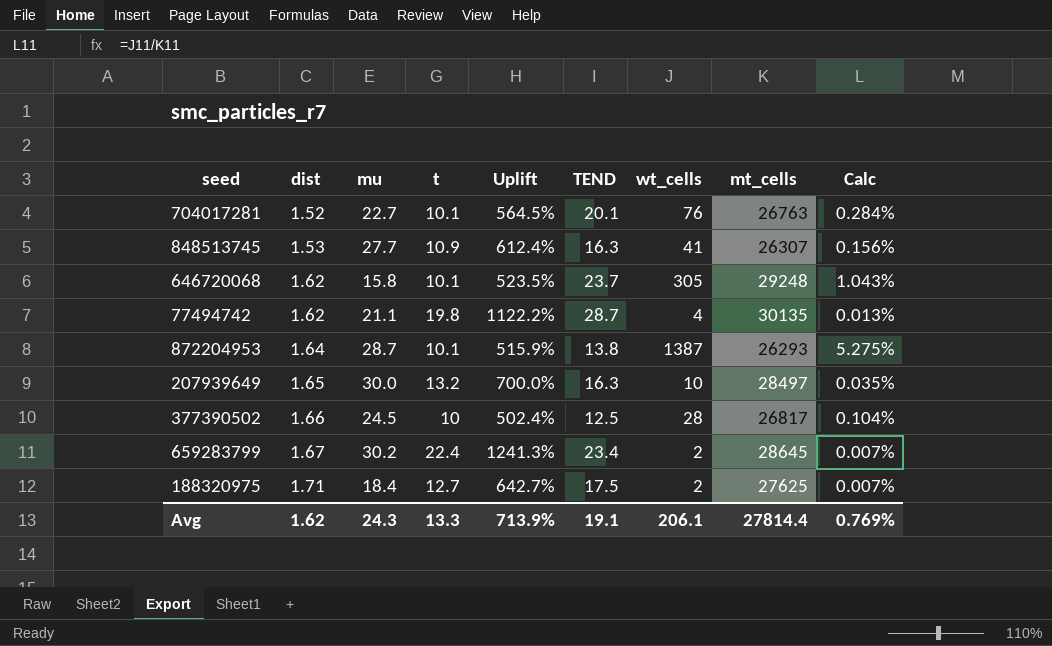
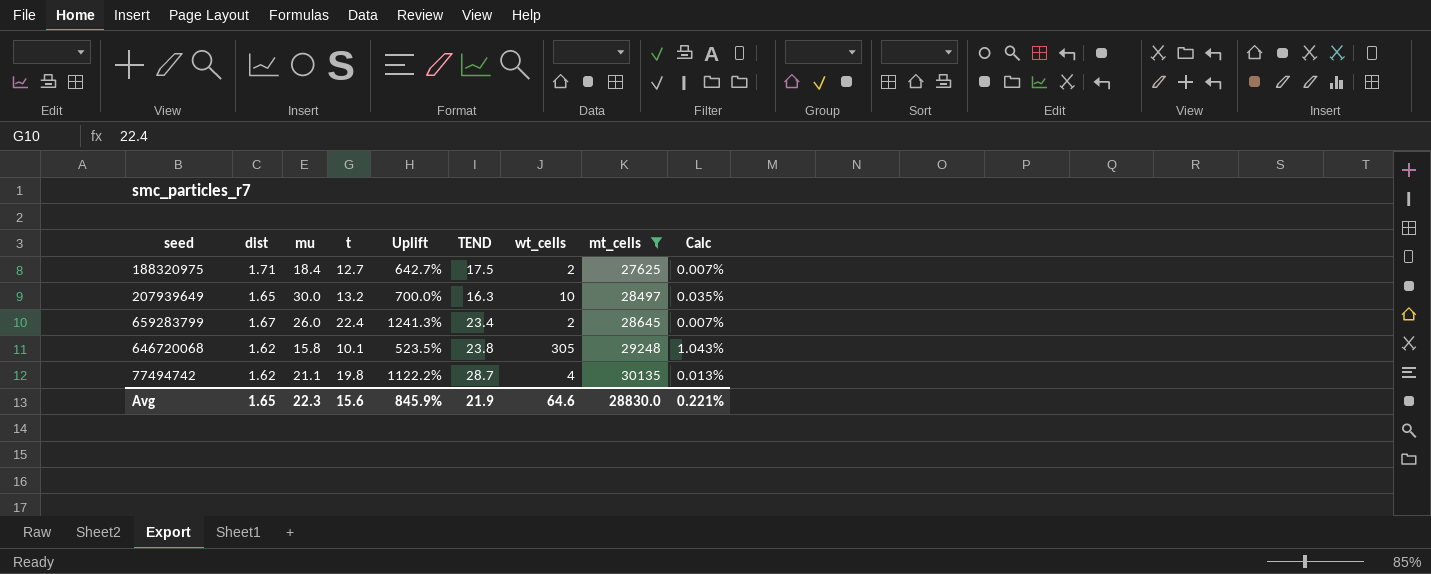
filter: none -> mt_cells >= 27625
row order: dist ascending -> mt_cells ascending
659283799 | mu: 30.2 -> 26.0
646720068 | TEND: 23.7 -> 23.8
Avg | dist: 1.62 -> 1.65
Avg | mu: 24.3 -> 22.3
Avg | t: 13.3 -> 15.6
Avg | Uplift: 713.9% -> 845.9%
Avg | TEND: 19.1 -> 21.9
Avg | wt_cells: 206.1 -> 64.6
Avg | mt_cells: 27814.4 -> 28830.0
Avg | Calc: 0.769% -> 0.221%

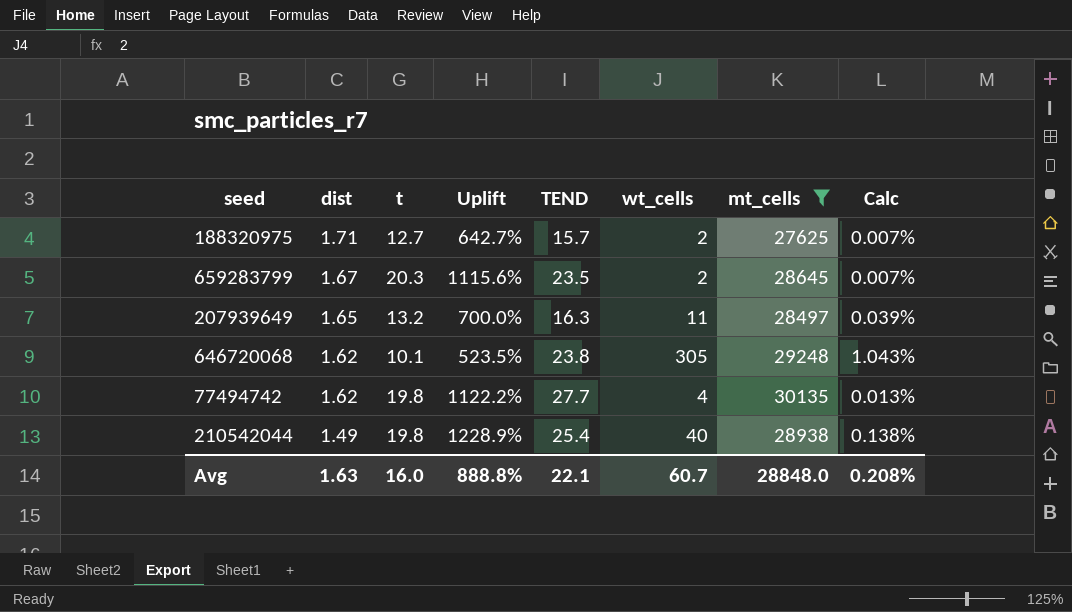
row order: mt_cells ascending -> dist descending
column mu | position: 3 -> none
188320975 | TEND: 17.5 -> 15.7
659283799 | t: 22.4 -> 20.3
659283799 | Uplift: 1241.3% -> 1115.6%
659283799 | TEND: 23.4 -> 23.5
207939649 | wt_cells: 10 -> 11
207939649 | Calc: 0.035% -> 0.039%
77494742 | TEND: 28.7 -> 27.7
row 210542044: none -> 1.49 | 19.8 | 1228.9% | 25.4 | 40 | 28938 | 0.138%
Avg | dist: 1.65 -> 1.63
Avg | t: 15.6 -> 16.0
Avg | Uplift: 845.9% -> 888.8%
Avg | TEND: 21.9 -> 22.1
Avg | wt_cells: 64.6 -> 60.7
Avg | mt_cells: 28830.0 -> 28848.0
Avg | Calc: 0.221% -> 0.208%

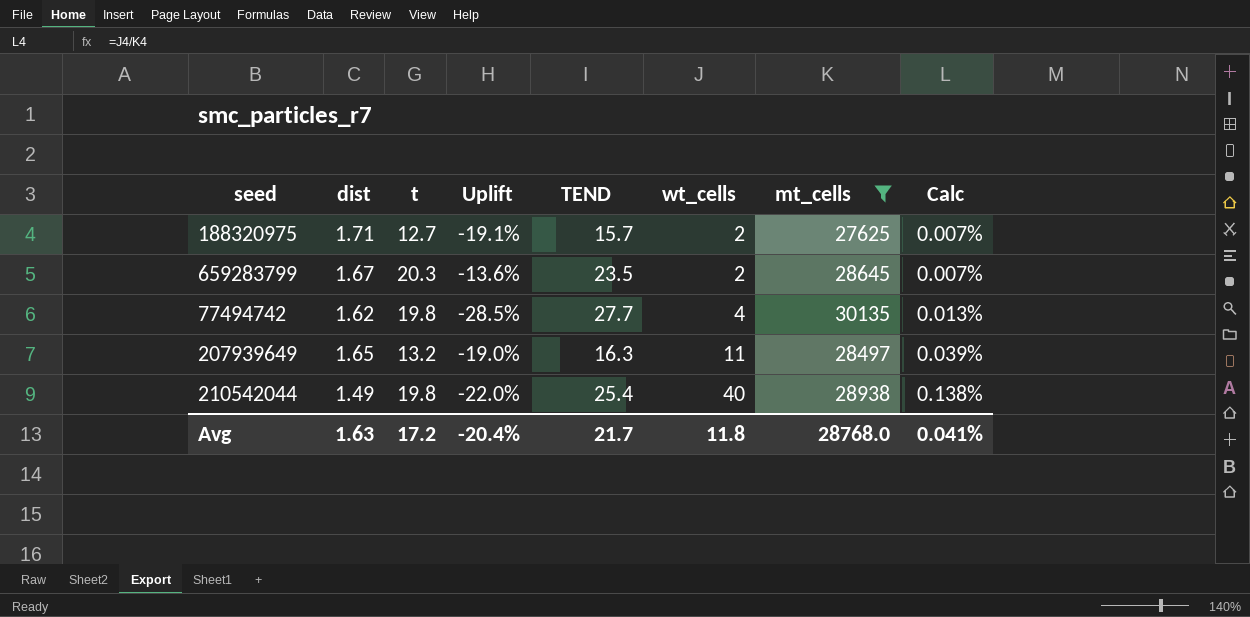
row order: dist descending -> wt_cells ascending
column Uplift | formula: ([t] - [dist]) / [dist] -> ([t] - [TEND]) / [TEND]
row 646720068: 1.62 | 10.1 | 523.5% | 23.8 | 305 | 29248 | 1.043% -> none
Avg | t: 16.0 -> 17.2
Avg | Uplift: 888.8% -> -20.4%
Avg | TEND: 22.1 -> 21.7
Avg | wt_cells: 60.7 -> 11.8
Avg | mt_cells: 28848.0 -> 28768.0
Avg | Calc: 0.208% -> 0.041%

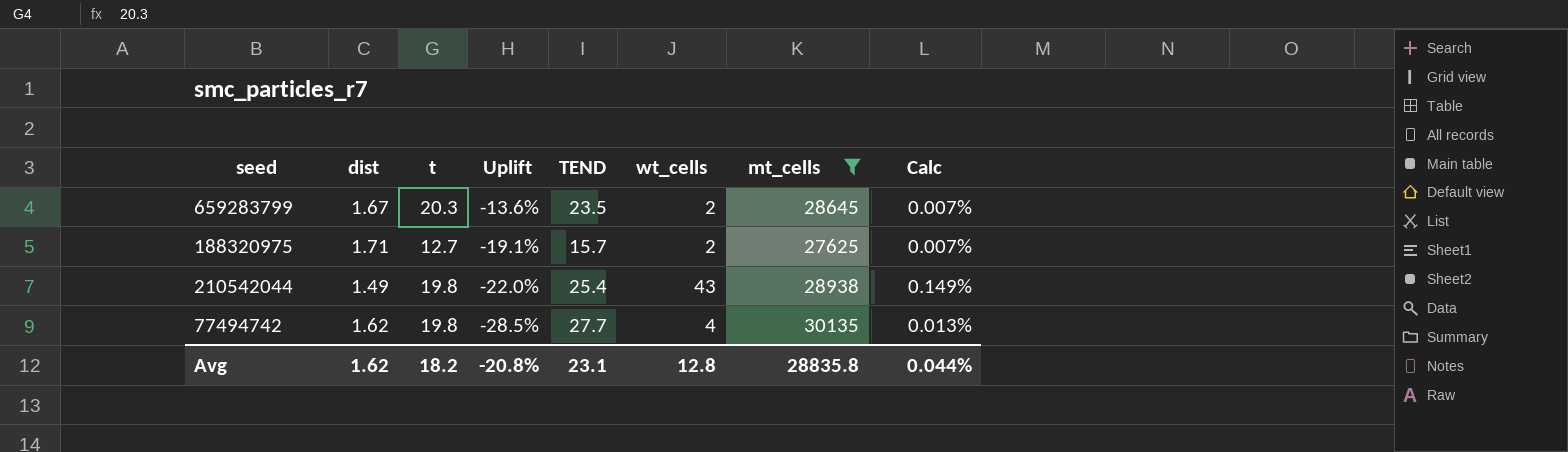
row order: wt_cells ascending -> Uplift descending
row 207939649: 1.65 | 13.2 | -19.0% | 16.3 | 11 | 28497 | 0.039% -> none
210542044 | wt_cells: 40 -> 43
210542044 | Calc: 0.138% -> 0.149%
Avg | dist: 1.63 -> 1.62
Avg | t: 17.2 -> 18.2
Avg | Uplift: -20.4% -> -20.8%
Avg | TEND: 21.7 -> 23.1
Avg | wt_cells: 11.8 -> 12.8
Avg | mt_cells: 28768.0 -> 28835.8
Avg | Calc: 0.041% -> 0.044%

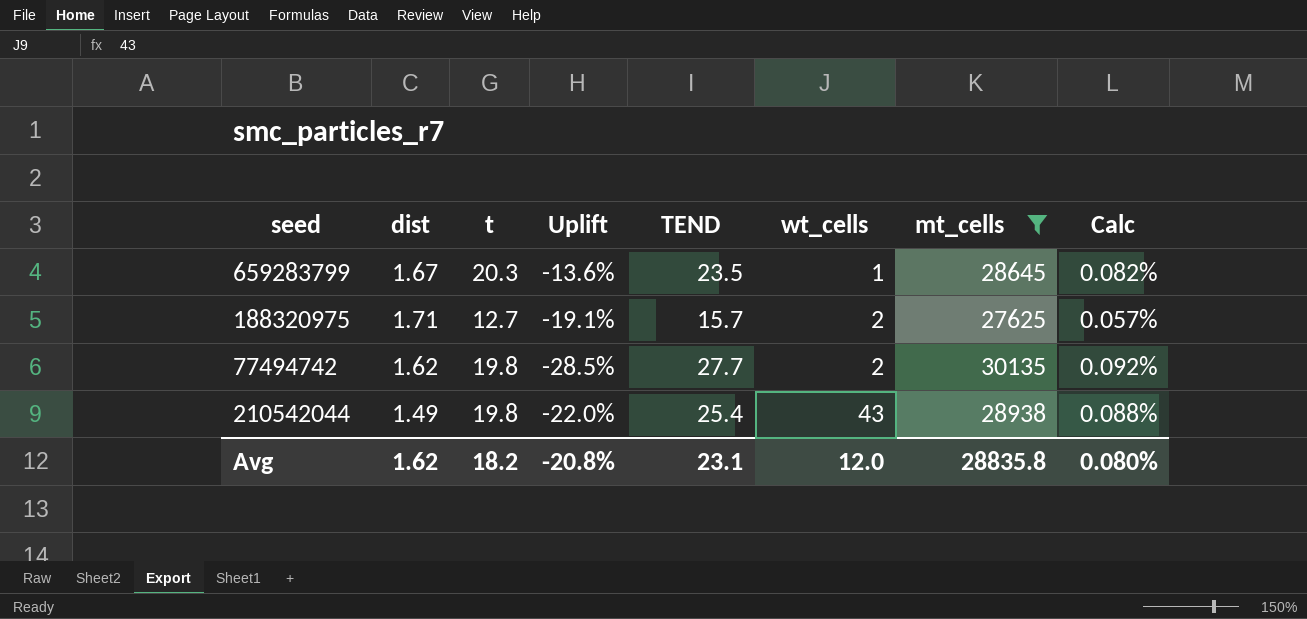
row order: Uplift descending -> wt_cells ascending
column Calc | formula: [wt_cells] / [mt_cells] -> [TEND] / [mt_cells]
659283799 | wt_cells: 2 -> 1
77494742 | wt_cells: 4 -> 2
Avg | wt_cells: 12.8 -> 12.0
Avg | Calc: 0.044% -> 0.080%

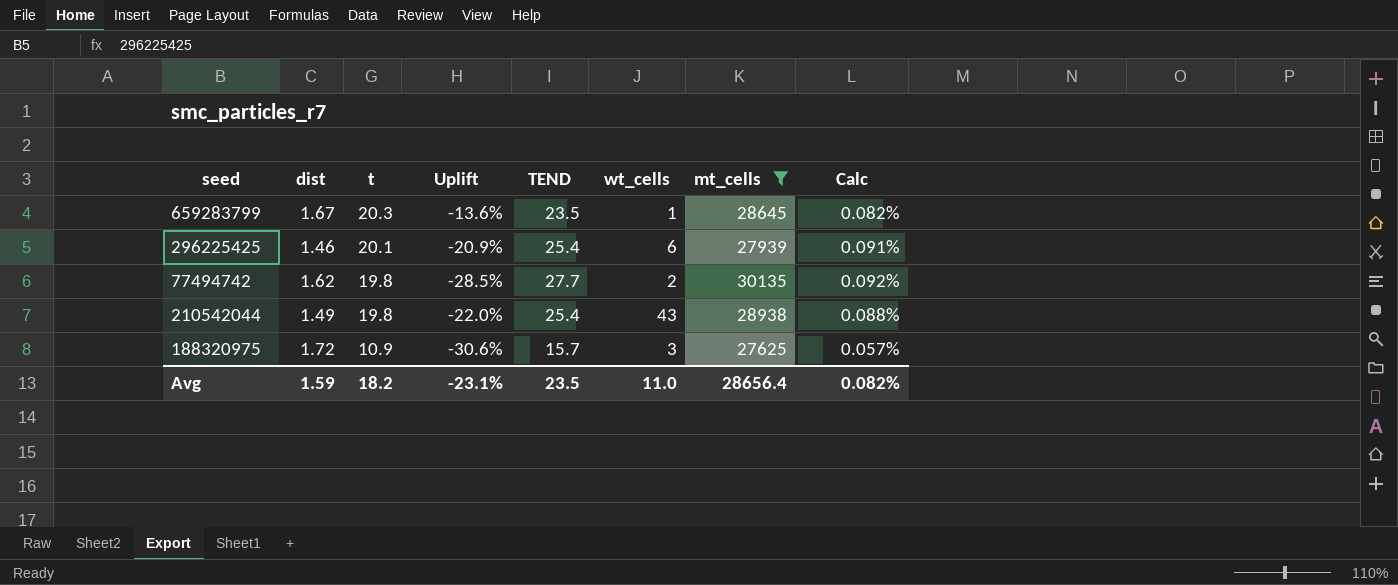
row order: wt_cells ascending -> t descending
row 296225425: none -> 1.46 | 20.1 | -20.9% | 25.4 | 6 | 27939 | 0.091%
188320975 | dist: 1.71 -> 1.72
188320975 | t: 12.7 -> 10.9
188320975 | Uplift: -19.1% -> -30.6%
188320975 | wt_cells: 2 -> 3
Avg | dist: 1.62 -> 1.59
Avg | Uplift: -20.8% -> -23.1%
Avg | TEND: 23.1 -> 23.5
Avg | wt_cells: 12.0 -> 11.0
Avg | mt_cells: 28835.8 -> 28656.4
Avg | Calc: 0.080% -> 0.082%

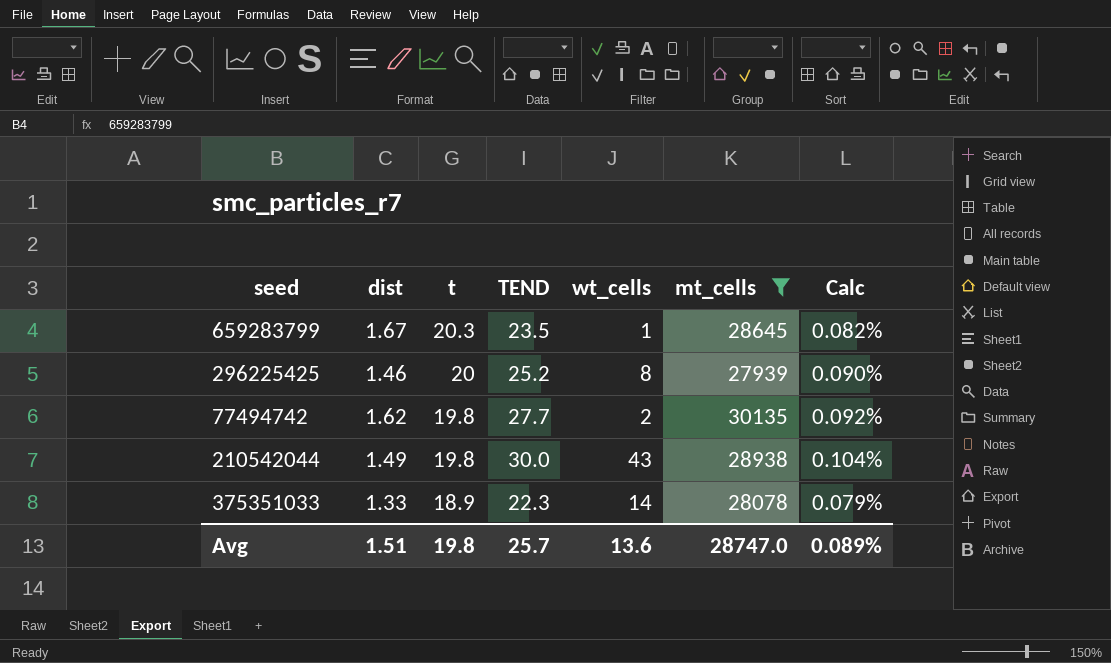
column Uplift | formula: ([t] - [TEND]) / [TEND] -> none
row 188320975: 1.72 | 10.9 | -30.6% | 15.7 | 3 | 27625 | 0.057% -> none
296225425 | t: 20.1 -> 20
296225425 | TEND: 25.4 -> 25.2
296225425 | wt_cells: 6 -> 8
296225425 | Calc: 0.091% -> 0.090%
210542044 | TEND: 25.4 -> 30.0
210542044 | Calc: 0.088% -> 0.104%
row 375351033: none -> 1.33 | 18.9 | 22.3 | 14 | 28078 | 0.079%
Avg | dist: 1.59 -> 1.51
Avg | t: 18.2 -> 19.8
Avg | TEND: 23.5 -> 25.7
Avg | wt_cells: 11.0 -> 13.6
Avg | mt_cells: 28656.4 -> 28747.0
Avg | Calc: 0.082% -> 0.089%

